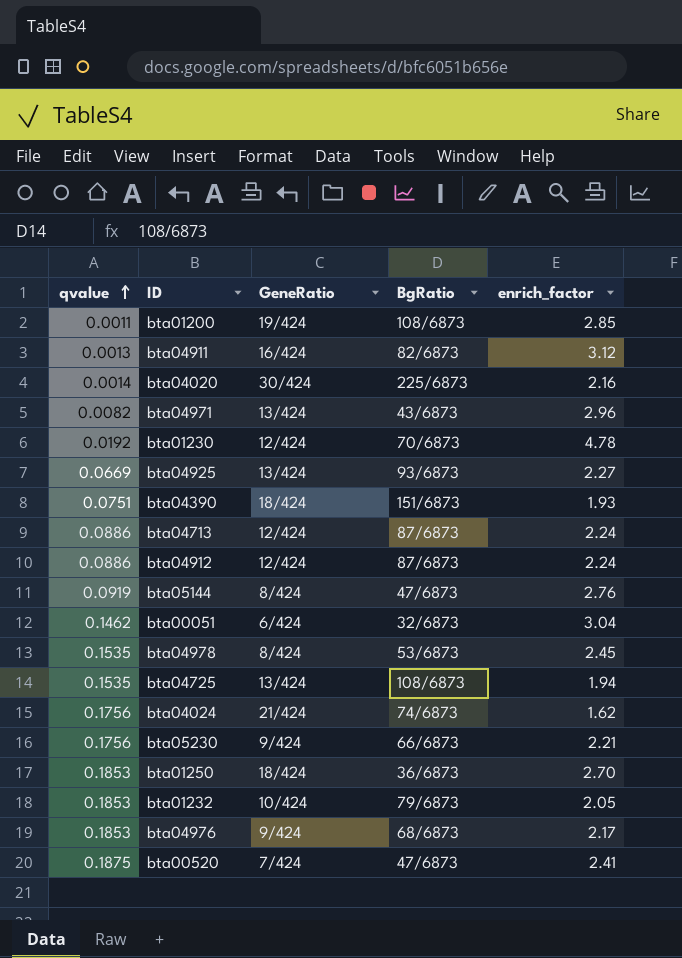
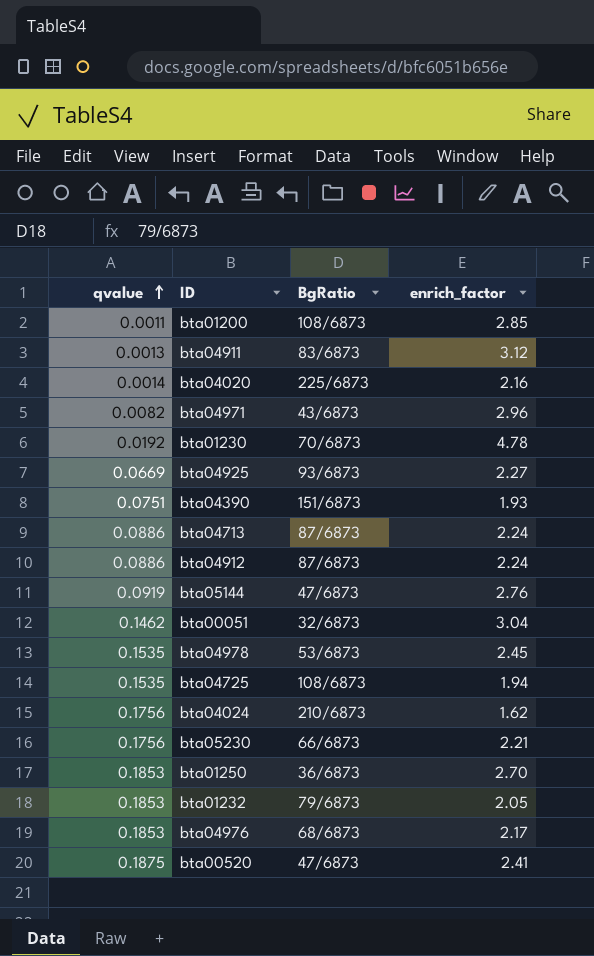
column GeneRatio | position: 3 -> none
bta04911 | BgRatio: 82/6873 -> 83/6873
bta04024 | BgRatio: 74/6873 -> 210/6873

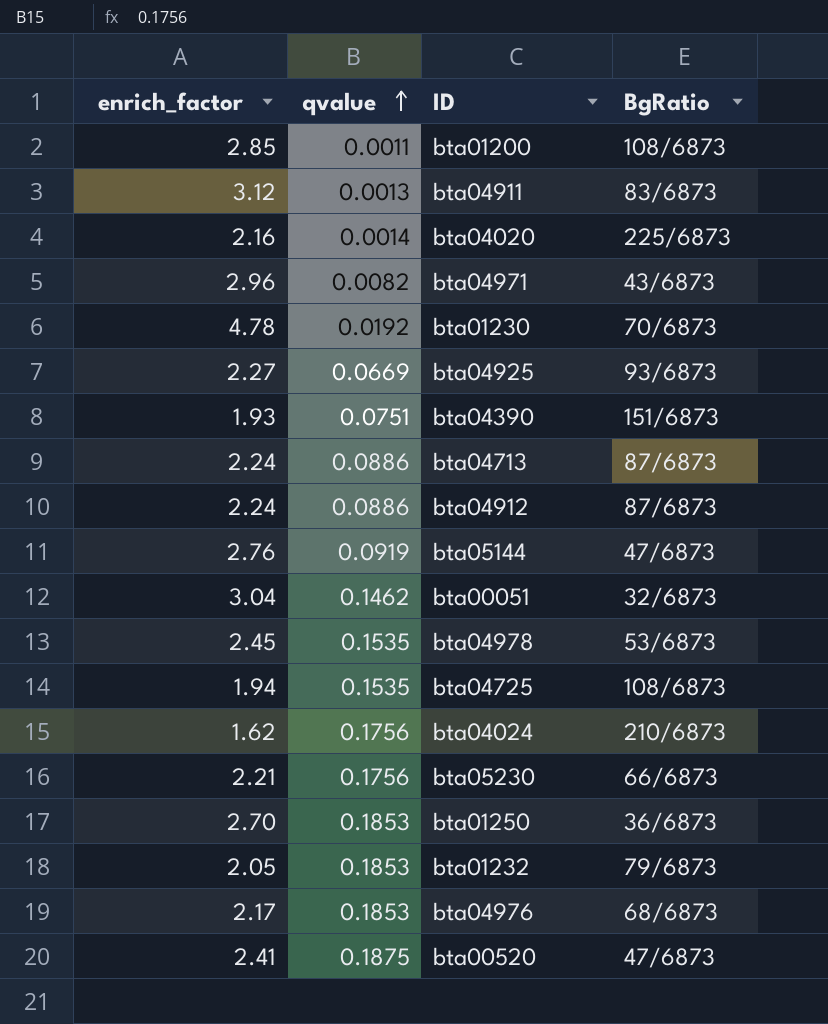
column enrich_factor | position: 4 -> 1

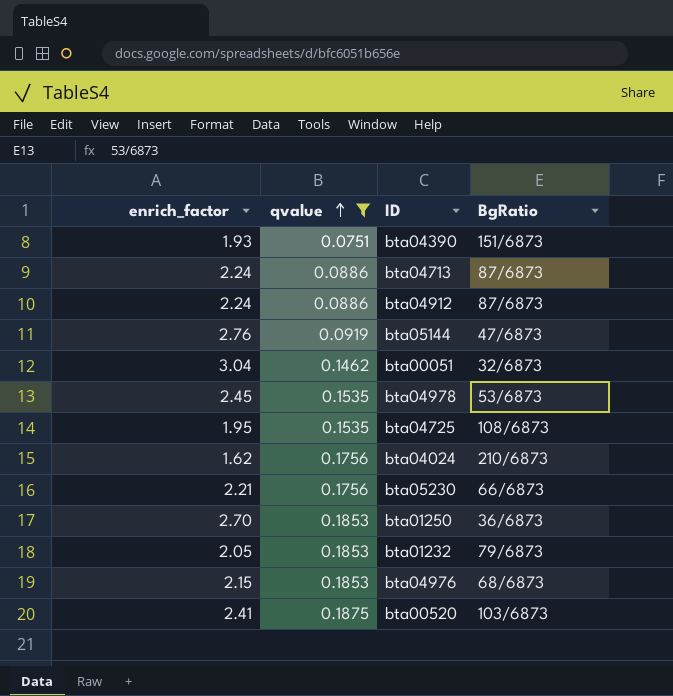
filter: none -> qvalue >= 0.0751
bta04725 | enrich_factor: 1.94 -> 1.95
bta04976 | enrich_factor: 2.17 -> 2.15
bta00520 | BgRatio: 47/6873 -> 103/6873

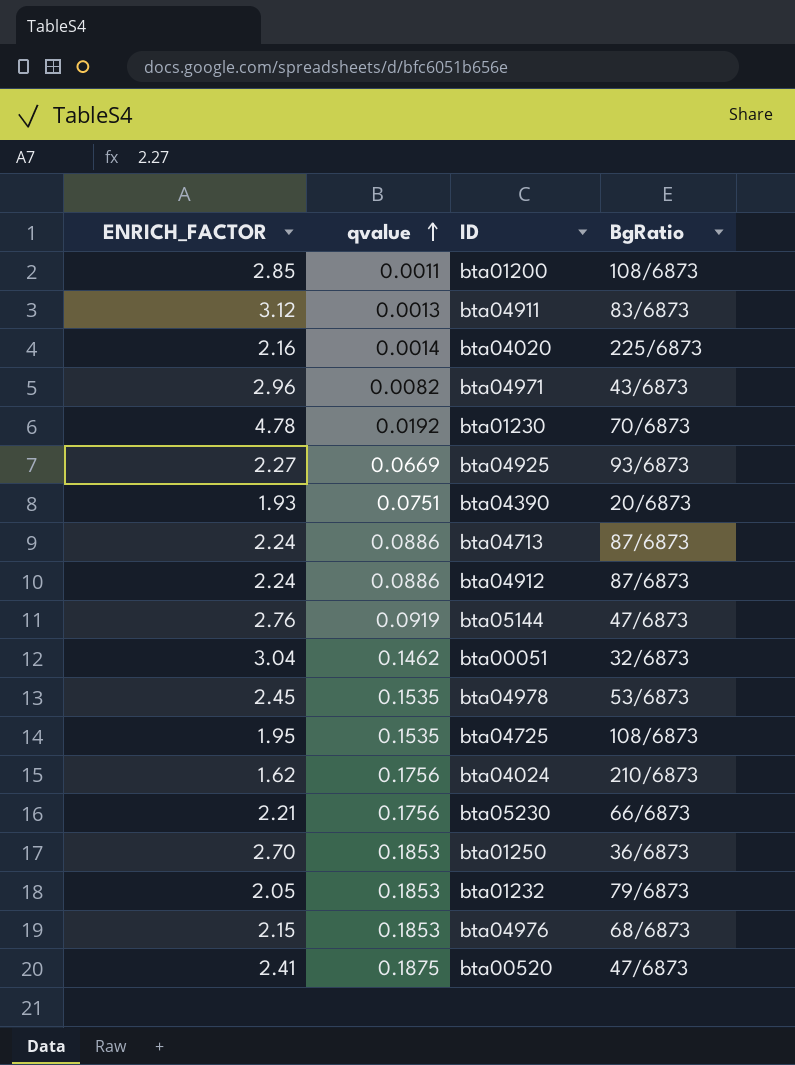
filter: qvalue >= 0.0751 -> none
column name: enrich_factor -> ENRICH_FACTOR
bta04390 | BgRatio: 151/6873 -> 20/6873
bta00520 | BgRatio: 103/6873 -> 47/6873

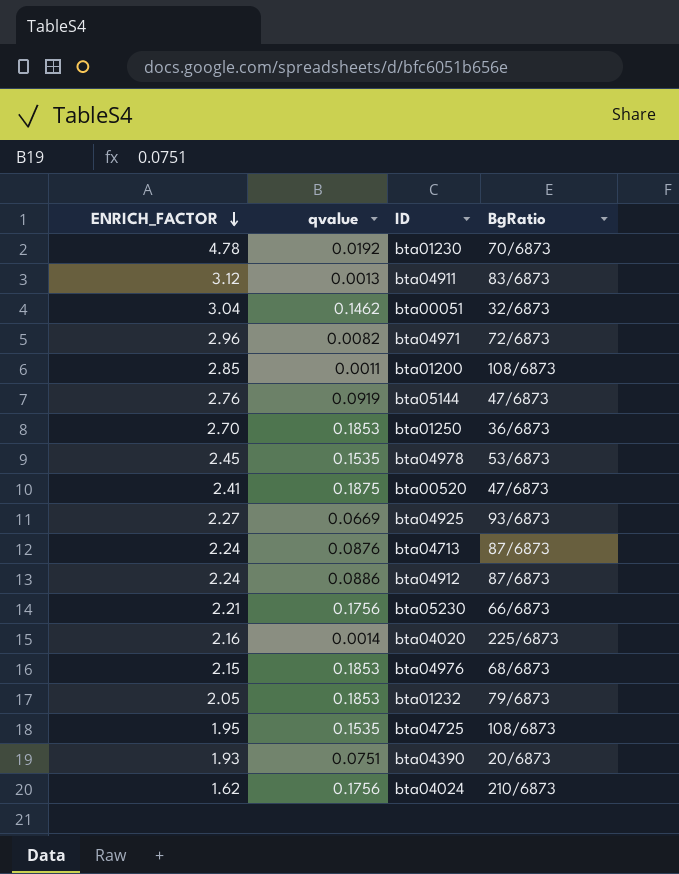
row order: qvalue ascending -> ENRICH_FACTOR descending
bta04971 | BgRatio: 43/6873 -> 72/6873
bta04713 | qvalue: 0.0886 -> 0.0876

